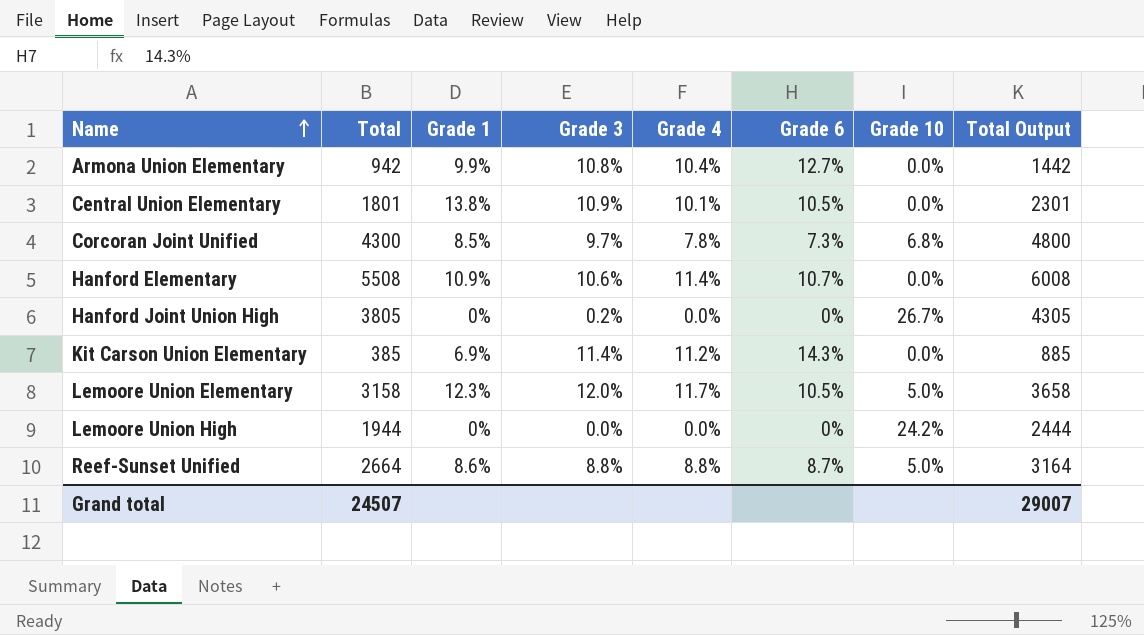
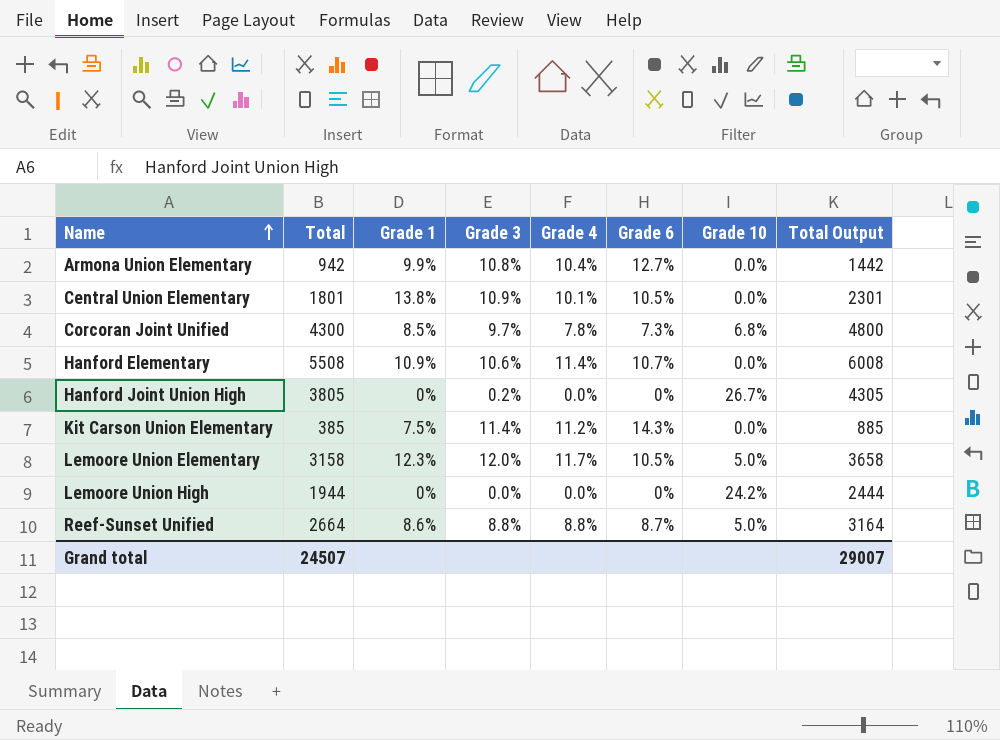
Kit Carson Union Elementary | Grade 1: 6.9% -> 7.5%

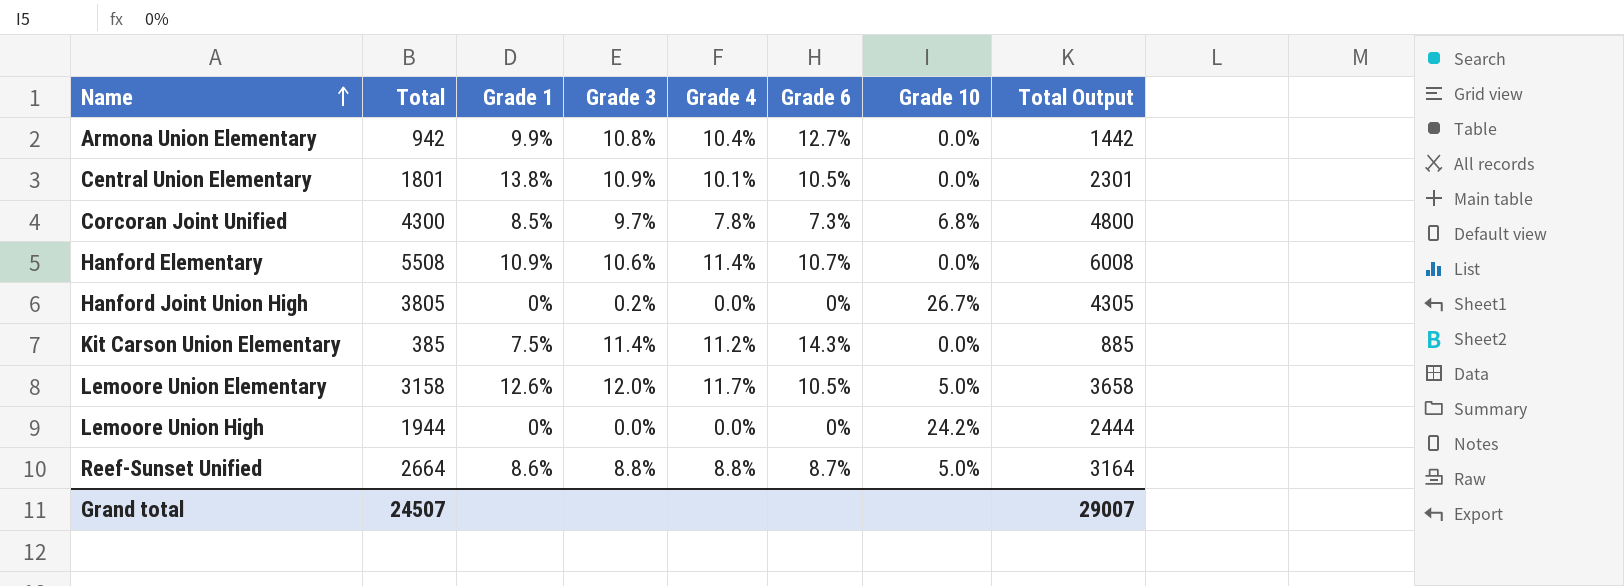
Lemoore Union Elementary | Grade 1: 12.3% -> 12.6%

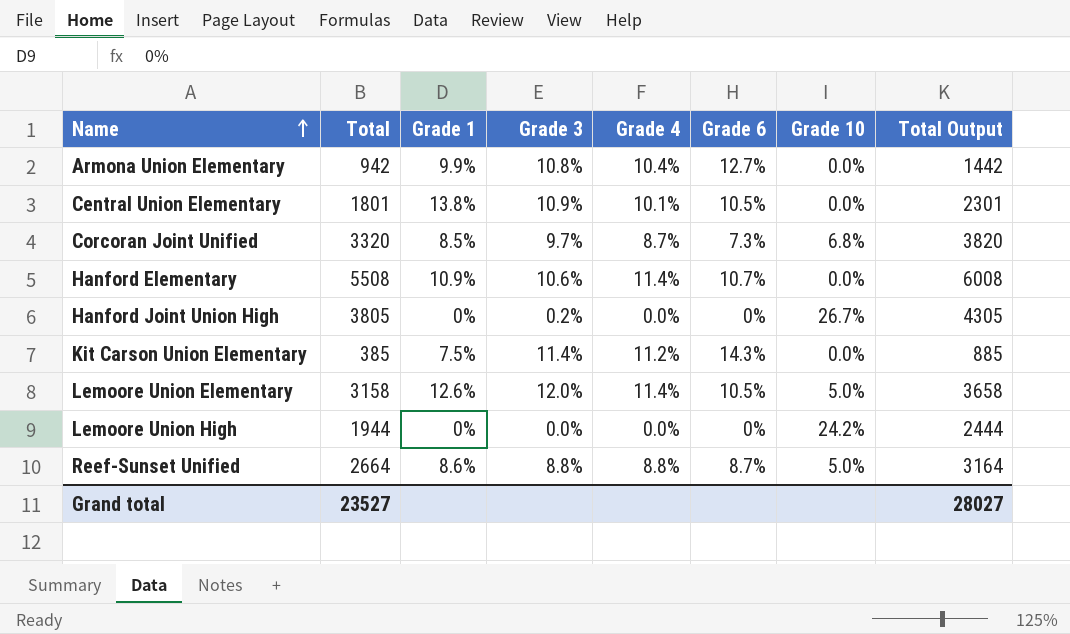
Corcoran Joint Unified | Total: 4300 -> 3320
Corcoran Joint Unified | Grade 4: 7.8% -> 8.7%
Corcoran Joint Unified | Total Output: 4800 -> 3820
Lemoore Union Elementary | Grade 4: 11.7% -> 11.4%
Grand total | Total: 24507 -> 23527
Grand total | Total Output: 29007 -> 28027

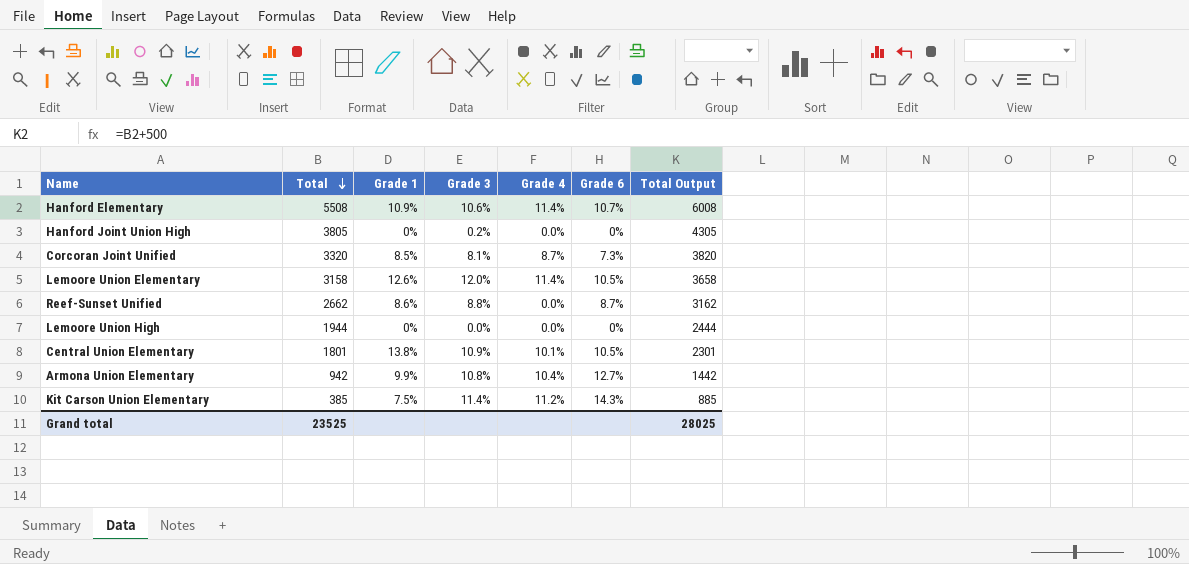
row order: Name ascending -> Total descending
column Grade 10 | position: 7 -> none
Corcoran Joint Unified | Grade 3: 9.7% -> 8.1%
Reef-Sunset Unified | Total: 2664 -> 2662
Reef-Sunset Unified | Grade 4: 8.8% -> 0.0%
Reef-Sunset Unified | Total Output: 3164 -> 3162
Grand total | Total: 23527 -> 23525
Grand total | Total Output: 28027 -> 28025

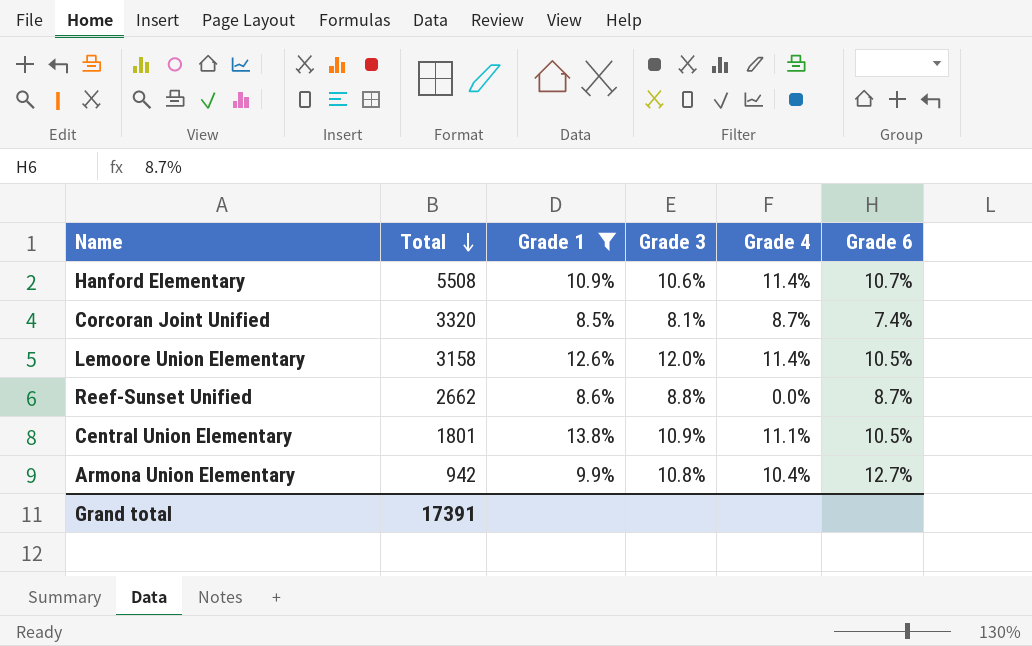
filter: none -> Grade 1 >= 8.5%
column Total Output | formula: [Total] + 500 -> none
Corcoran Joint Unified | Grade 6: 7.3% -> 7.4%
Central Union Elementary | Grade 4: 10.1% -> 11.1%
Grand total | Total: 23525 -> 17391

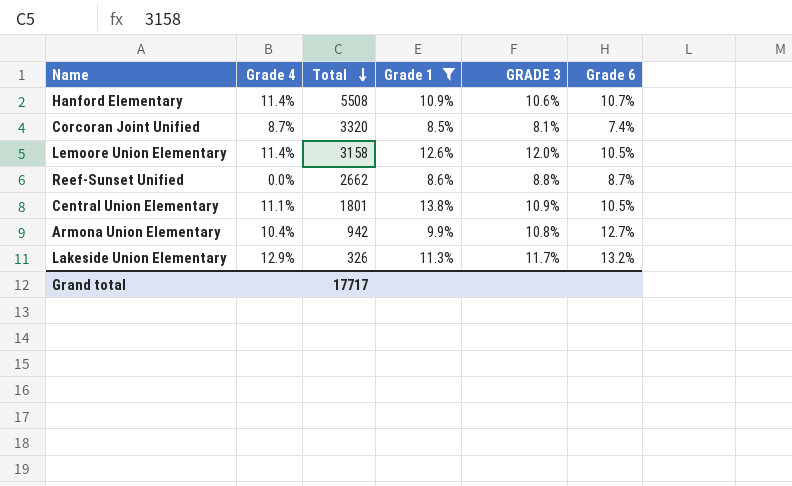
column Grade 4 | position: 5 -> 2
column name: Grade 3 -> GRADE 3
row Lakeside Union Elementary: none -> 12.9% | 326 | 11.3% | 11.7% | 13.2%
Grand total | Total: 17391 -> 17717

